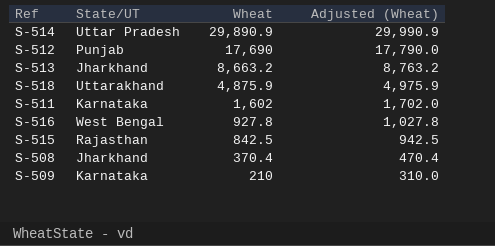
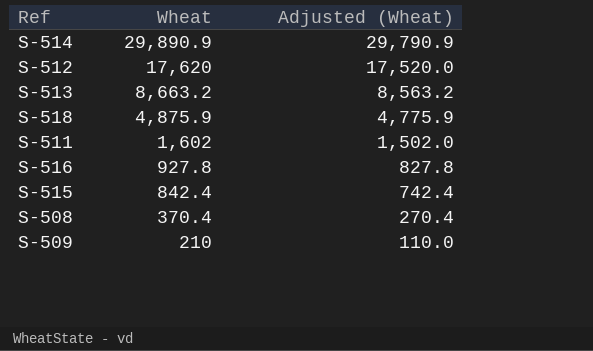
column State/UT | position: 2 -> none
column Adjusted (Wheat) | formula: [Wheat] + 100 -> [Wheat] - 100
S-512 | Wheat: 17,690 -> 17,620
S-515 | Wheat: 842.5 -> 842.4

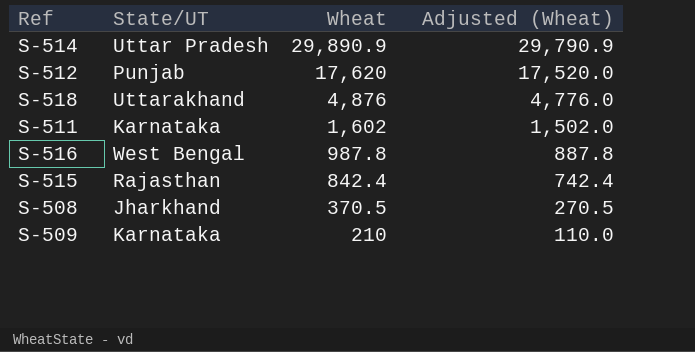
column State/UT | position: none -> 2
row S-513: 8,663.2 | 8,563.2 -> none
S-518 | Wheat: 4,875.9 -> 4,876
S-518 | Adjusted (Wheat): 4,775.9 -> 4,776.0
S-516 | Wheat: 927.8 -> 987.8
S-516 | Adjusted (Wheat): 827.8 -> 887.8
S-508 | Wheat: 370.4 -> 370.5
S-508 | Adjusted (Wheat): 270.4 -> 270.5

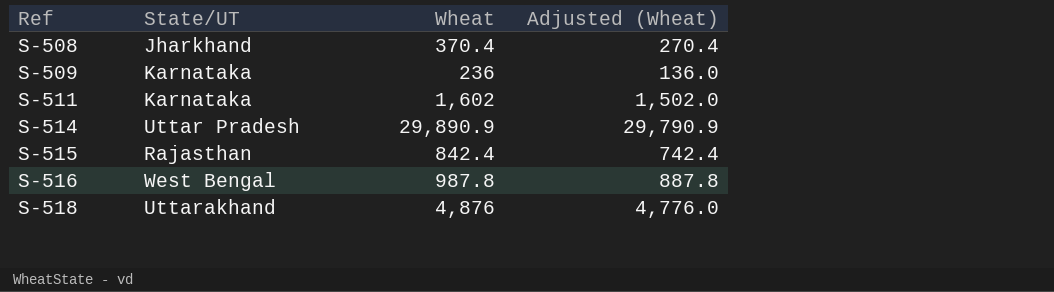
row order: Wheat descending -> Ref ascending
row S-512: Punjab | 17,620 | 17,520.0 -> none
S-508 | Wheat: 370.5 -> 370.4
S-508 | Adjusted (Wheat): 270.5 -> 270.4
S-509 | Wheat: 210 -> 236
S-509 | Adjusted (Wheat): 110.0 -> 136.0

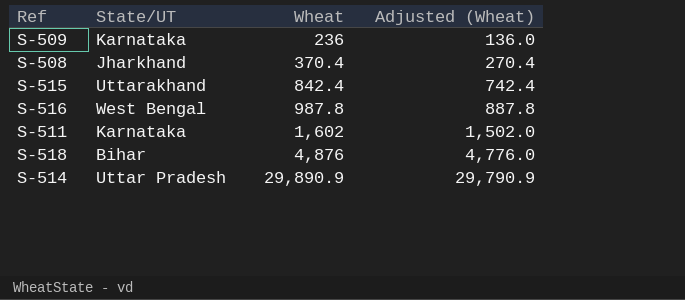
row order: Ref ascending -> Wheat ascending
S-515 | State/UT: Rajasthan -> Uttarakhand
S-518 | State/UT: Uttarakhand -> Bihar

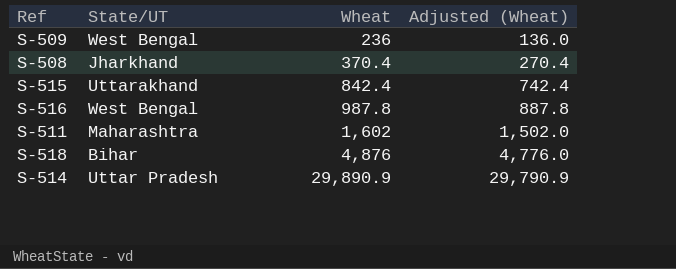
S-509 | State/UT: Karnataka -> West Bengal
S-511 | State/UT: Karnataka -> Maharashtra

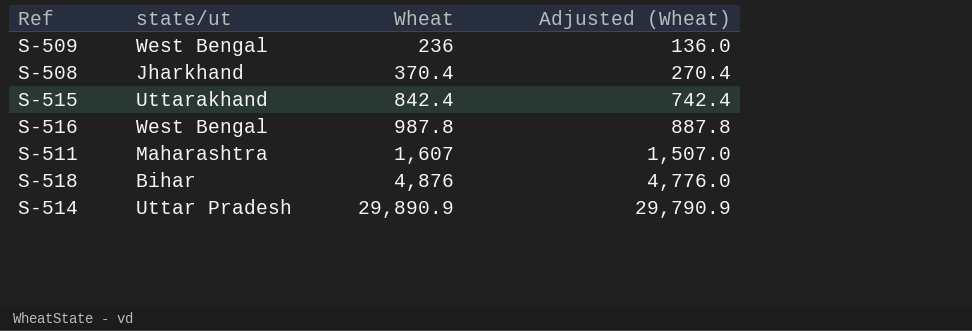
column name: State/UT -> state/ut
S-511 | Wheat: 1,602 -> 1,607
S-511 | Adjusted (Wheat): 1,502.0 -> 1,507.0

